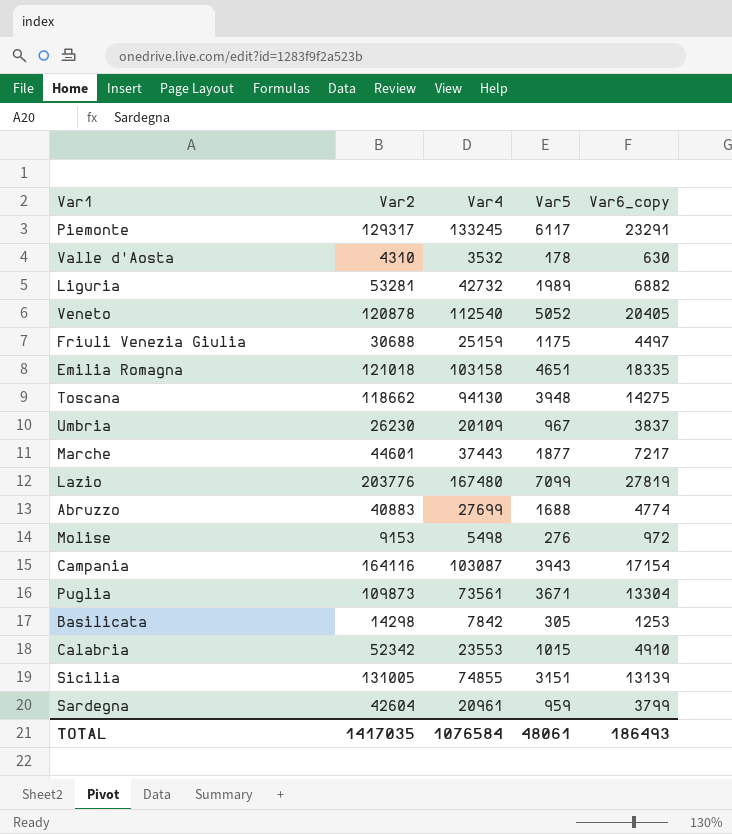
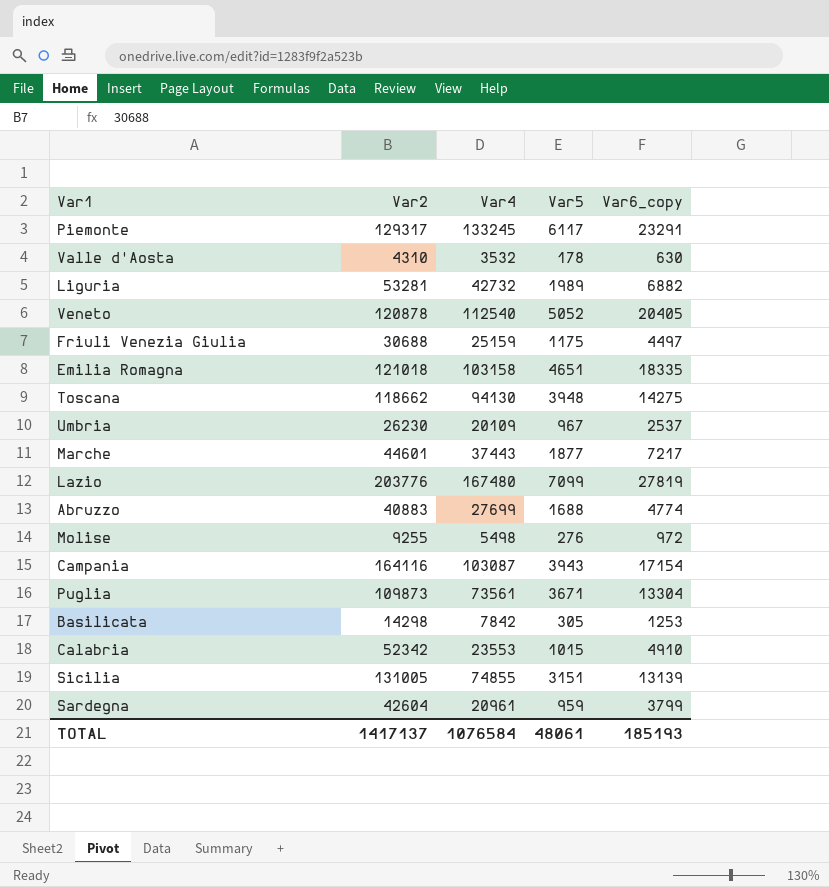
Umbria | Var6_copy: 3837 -> 2537
Molise | Var2: 9153 -> 9255
TOTAL | Var2: 1417035 -> 1417137
TOTAL | Var6_copy: 186493 -> 185193

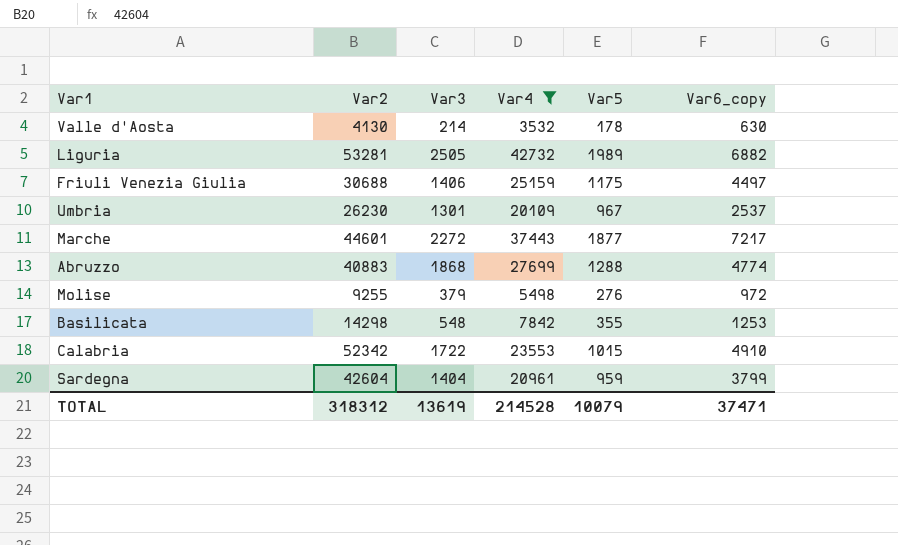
filter: none -> Var4 <= 42732
column Var3 | position: none -> 3
Valle d'Aosta | Var2: 4310 -> 4130
Abruzzo | Var5: 1688 -> 1288
Basilicata | Var5: 305 -> 355
TOTAL | Var2: 1417137 -> 318312
TOTAL | Var4: 1076584 -> 214528
TOTAL | Var5: 48061 -> 10079
TOTAL | Var6_copy: 185193 -> 37471

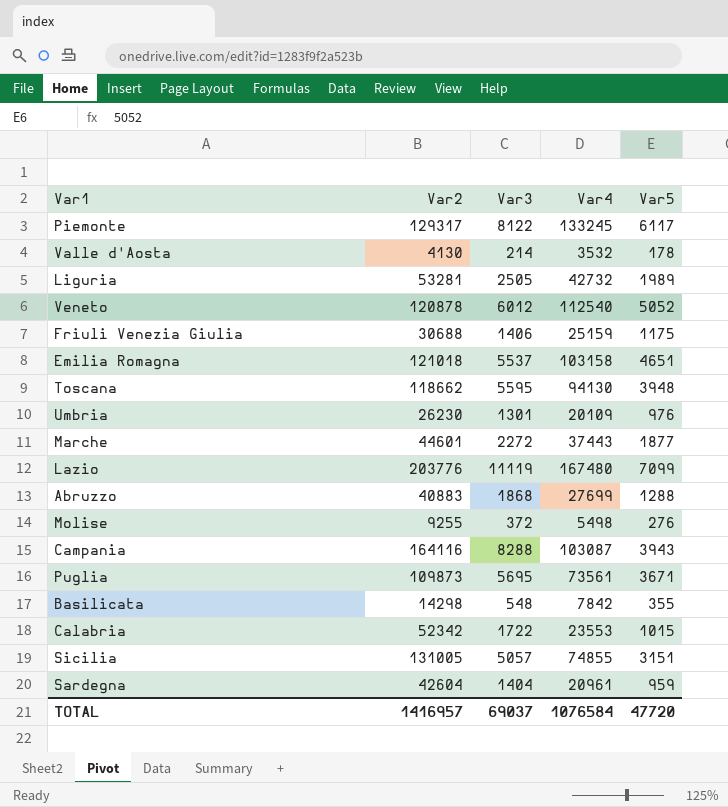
filter: Var4 <= 42732 -> none
column Var6_copy | position: 6 -> none
Umbria | Var5: 967 -> 976
Molise | Var3: 379 -> 372
TOTAL | Var2: 318312 -> 1416957
TOTAL | Var3: 13619 -> 69037
TOTAL | Var4: 214528 -> 1076584
TOTAL | Var5: 10079 -> 47720

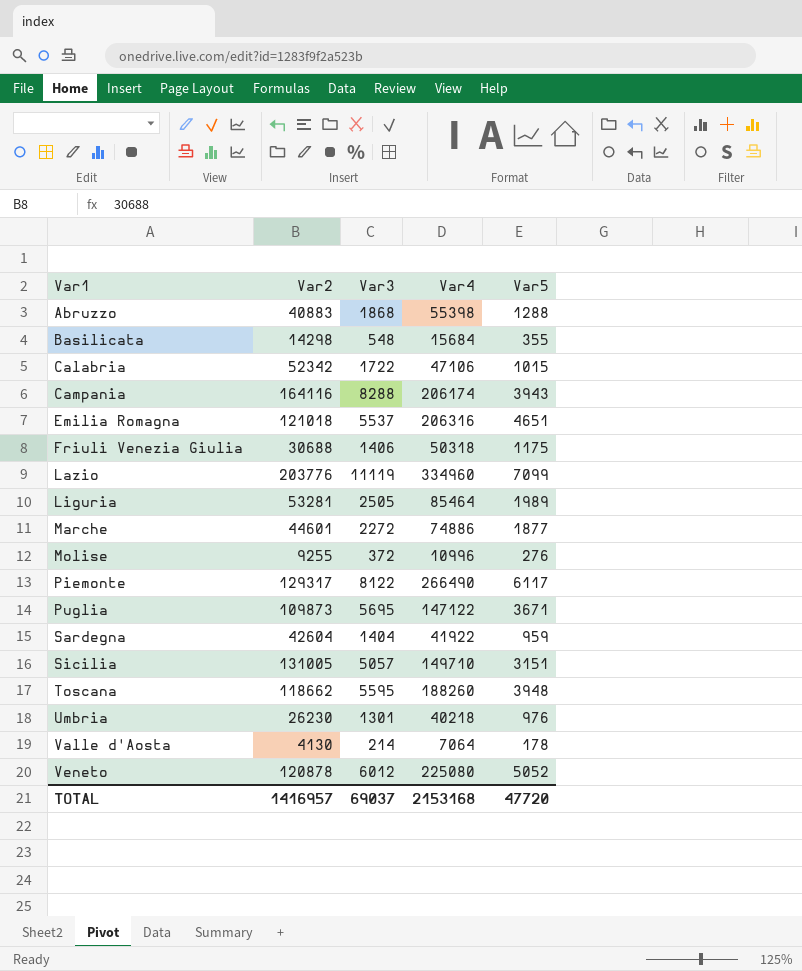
row order: none -> Var1 ascending
Abruzzo | Var4: 27699 -> 55398
Basilicata | Var4: 7842 -> 15684
Calabria | Var4: 23553 -> 47106
Campania | Var4: 103087 -> 206174
Emilia Romagna | Var4: 103158 -> 206316
Friuli Venezia Giulia | Var4: 25159 -> 50318
Lazio | Var4: 167480 -> 334960
Liguria | Var4: 42732 -> 85464
Marche | Var4: 37443 -> 74886
Molise | Var4: 5498 -> 10996
Piemonte | Var4: 133245 -> 266490
Puglia | Var4: 73561 -> 147122
Sardegna | Var4: 20961 -> 41922
Sicilia | Var4: 74855 -> 149710
Toscana | Var4: 94130 -> 188260
Umbria | Var4: 20109 -> 40218
Valle d'Aosta | Var4: 3532 -> 7064
Veneto | Var4: 112540 -> 225080
TOTAL | Var4: 1076584 -> 2153168

